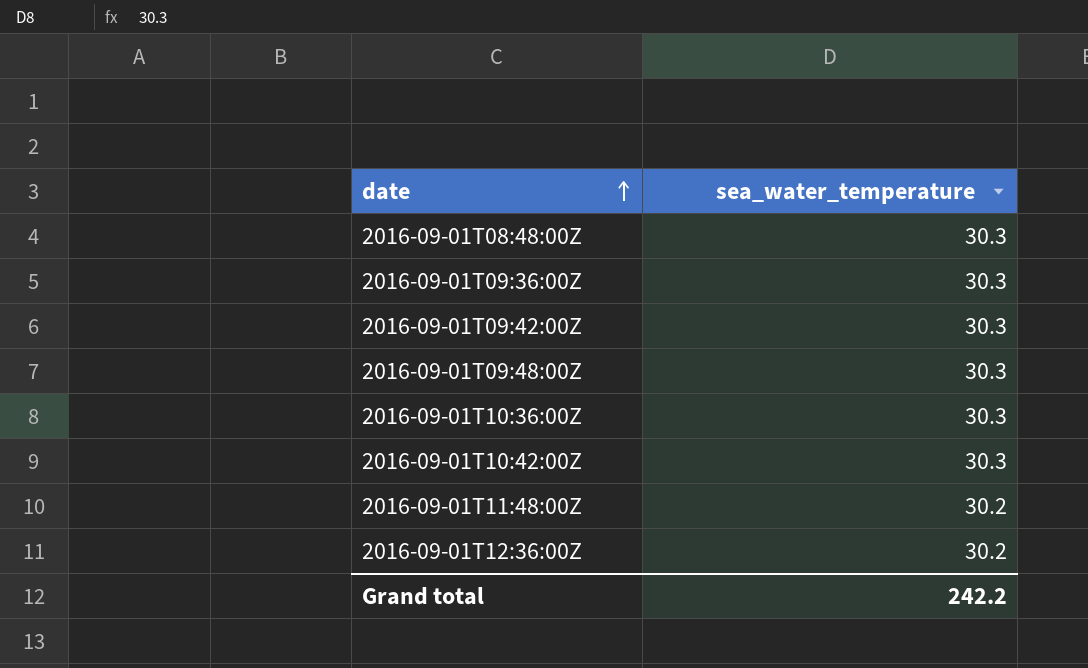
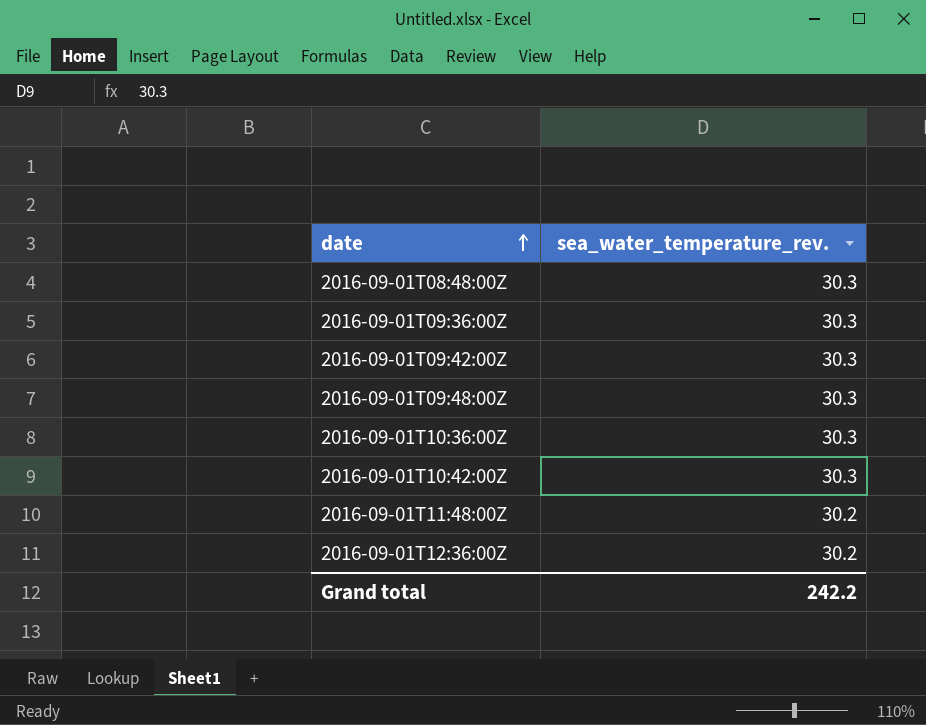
column name: sea_water_temperature -> sea_water_temperature_rev.

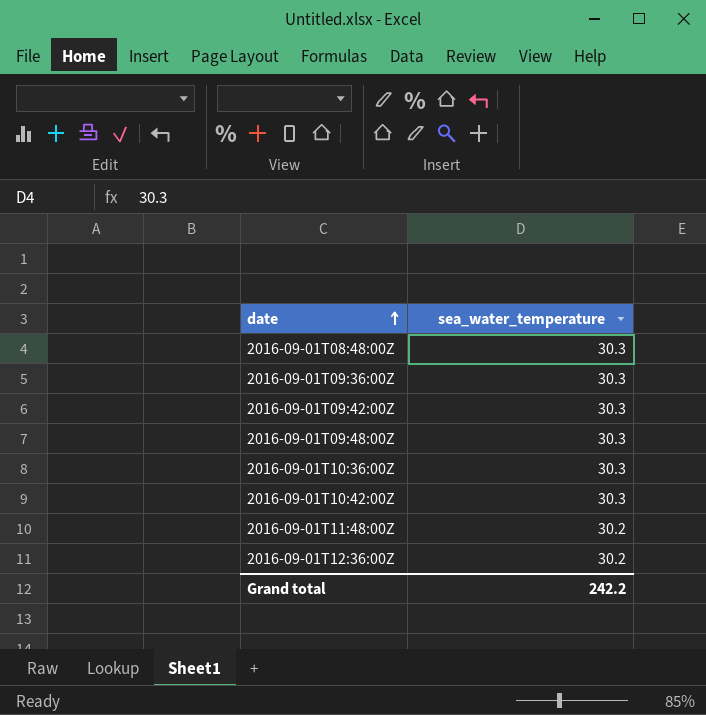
column name: sea_water_temperature_rev. -> sea_water_temperature

